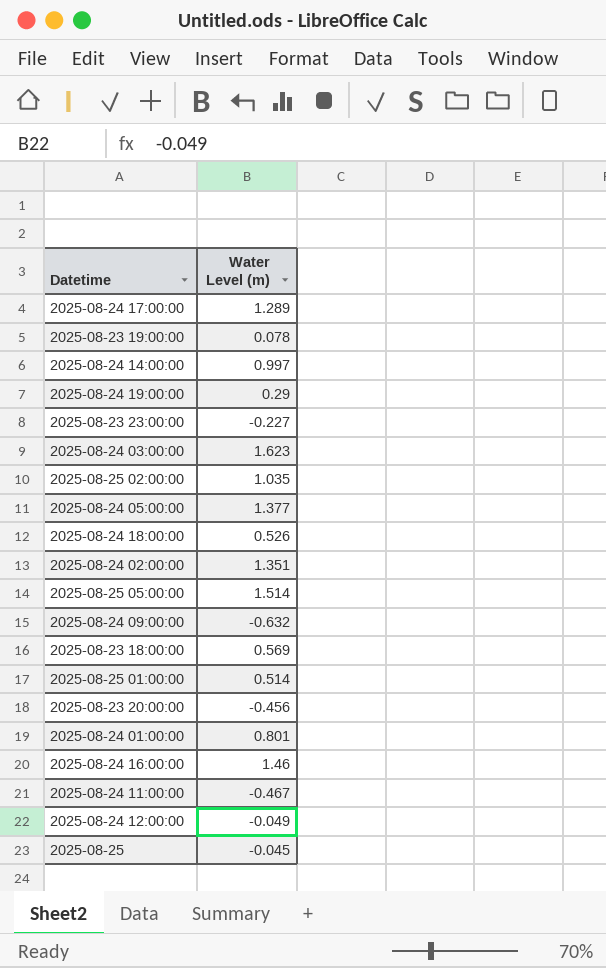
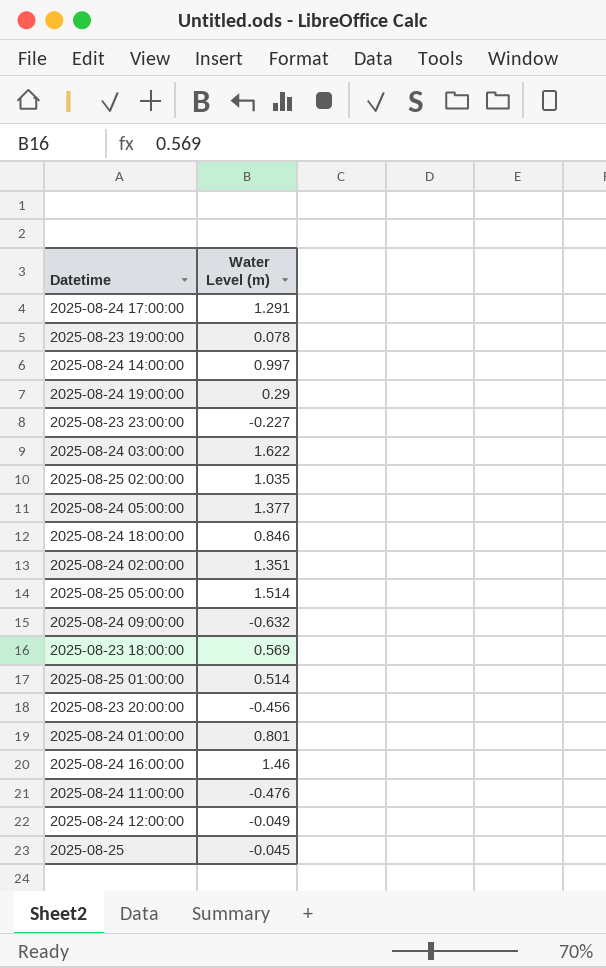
2025-08-24 17:00:00 | Water Level (m): 1.289 -> 1.291
2025-08-24 03:00:00 | Water Level (m): 1.623 -> 1.622
2025-08-24 18:00:00 | Water Level (m): 0.526 -> 0.846
2025-08-24 11:00:00 | Water Level (m): -0.467 -> -0.476

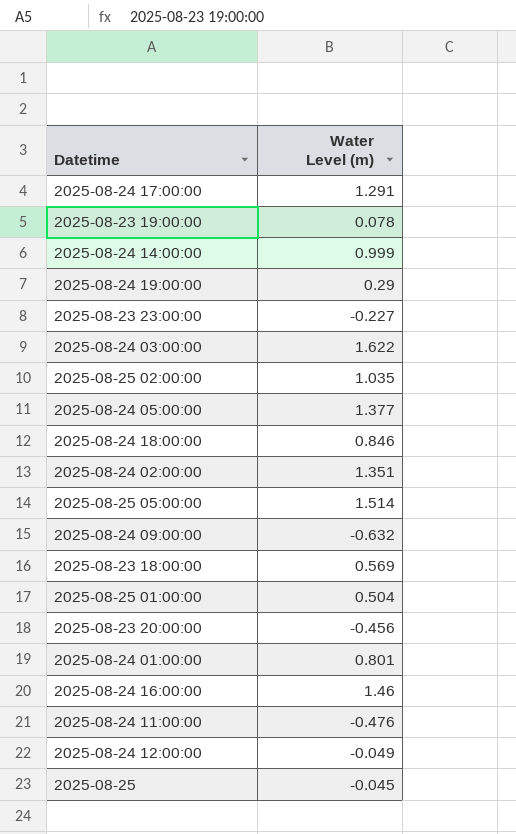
2025-08-24 14:00:00 | Water Level (m): 0.997 -> 0.999
2025-08-25 01:00:00 | Water Level (m): 0.514 -> 0.504

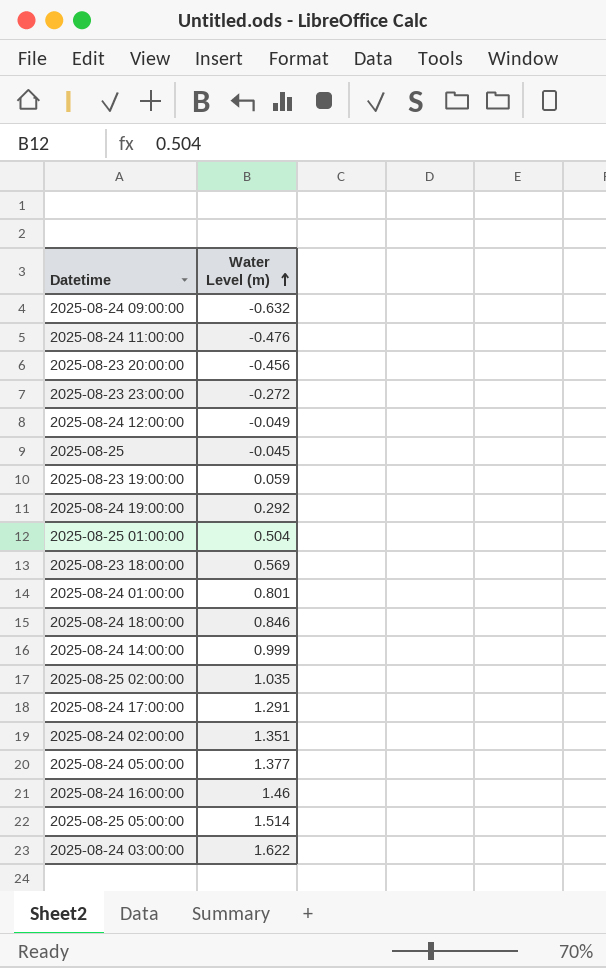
row order: none -> Water Level (m) ascending
2025-08-23 23:00:00 | Water Level (m): -0.227 -> -0.272
2025-08-23 19:00:00 | Water Level (m): 0.078 -> 0.059
2025-08-24 19:00:00 | Water Level (m): 0.29 -> 0.292

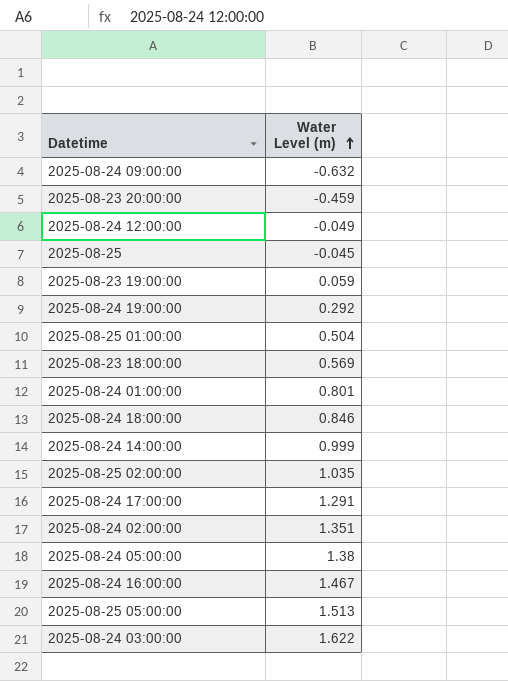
row 2025-08-24 11:00:00: -0.476 -> none
row 2025-08-23 23:00:00: -0.272 -> none
2025-08-23 20:00:00 | Water Level (m): -0.456 -> -0.459
2025-08-24 05:00:00 | Water Level (m): 1.377 -> 1.38
2025-08-24 16:00:00 | Water Level (m): 1.46 -> 1.467
2025-08-25 05:00:00 | Water Level (m): 1.514 -> 1.513

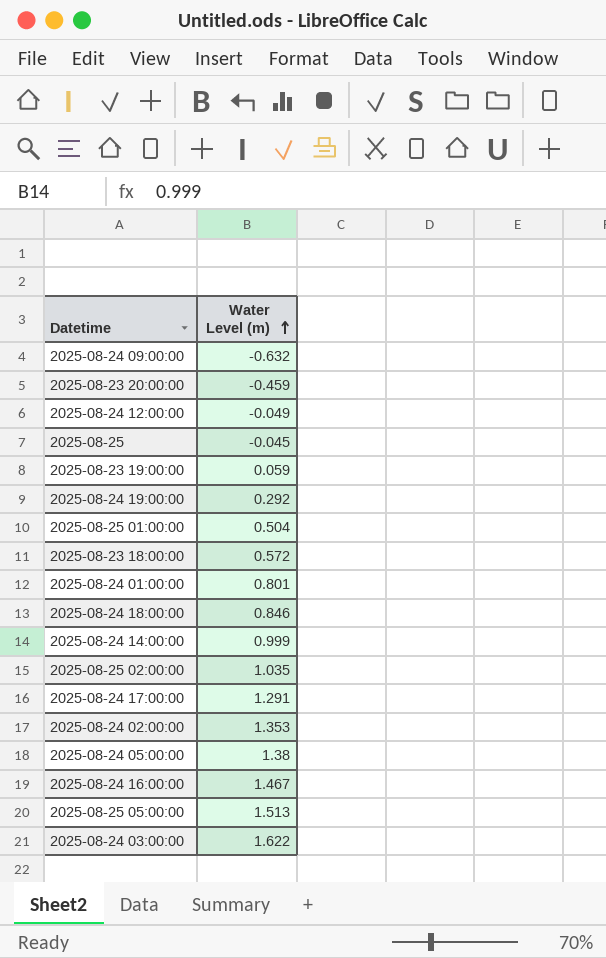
2025-08-23 18:00:00 | Water Level (m): 0.569 -> 0.572
2025-08-24 02:00:00 | Water Level (m): 1.351 -> 1.353

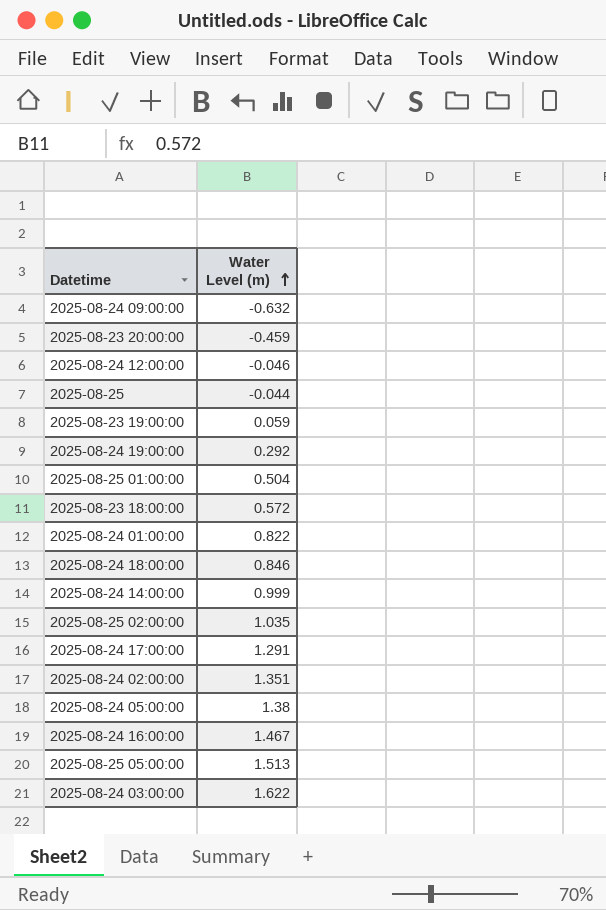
2025-08-24 12:00:00 | Water Level (m): -0.049 -> -0.046
2025-08-25 | Water Level (m): -0.045 -> -0.044
2025-08-24 01:00:00 | Water Level (m): 0.801 -> 0.822
2025-08-24 02:00:00 | Water Level (m): 1.353 -> 1.351

